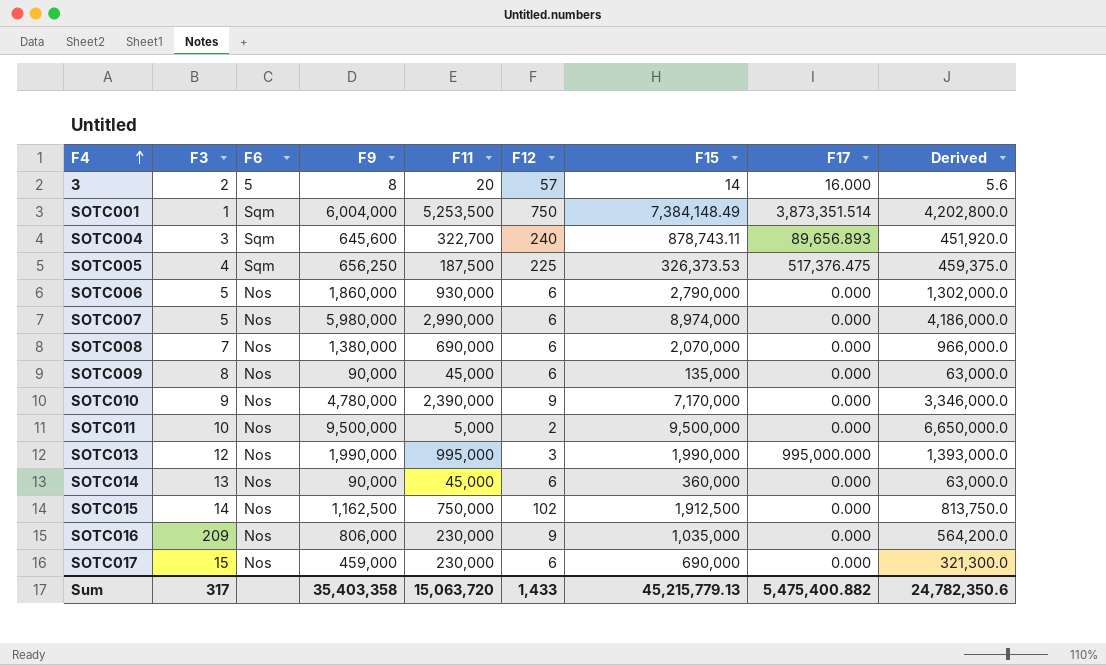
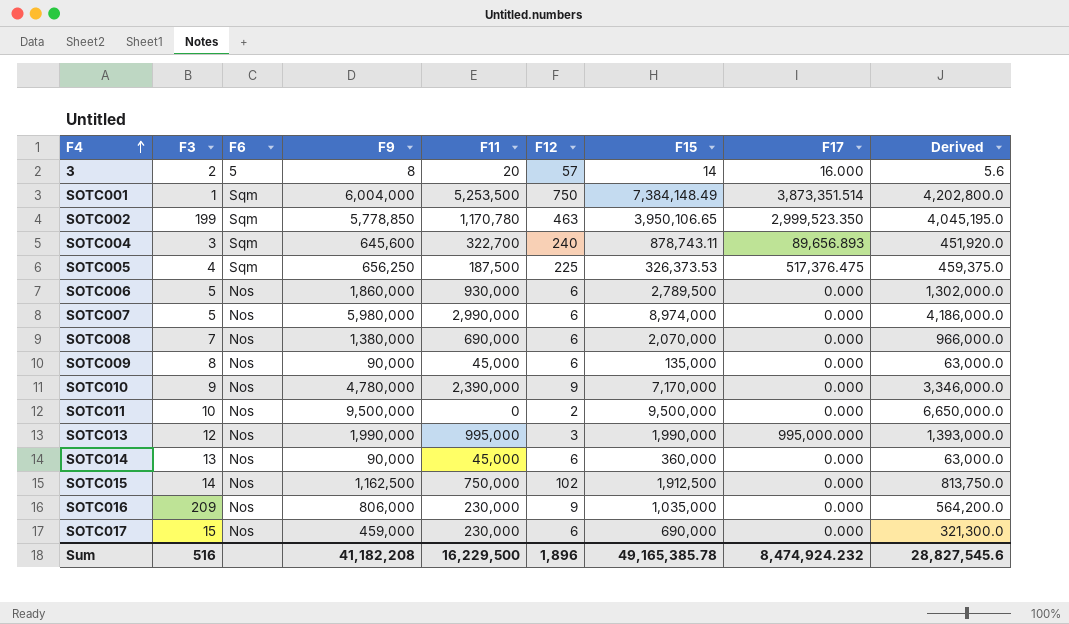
row SOTC002: none -> 199 | Sqm | 5,778,850 | 1,170,780 | 463 | 3,950,106.65 | 2,999,523.350 | 4,045,195.0
SOTC006 | F15: 2,790,000 -> 2,789,500
SOTC011 | F11: 5,000 -> 0
Sum | F3: 317 -> 516
Sum | F9: 35,403,358 -> 41,182,208
Sum | F11: 15,063,720 -> 16,229,500
Sum | F12: 1,433 -> 1,896
Sum | F15: 45,215,779.13 -> 49,165,385.78
Sum | F17: 5,475,400.882 -> 8,474,924.232
Sum | Derived: 24,782,350.6 -> 28,827,545.6

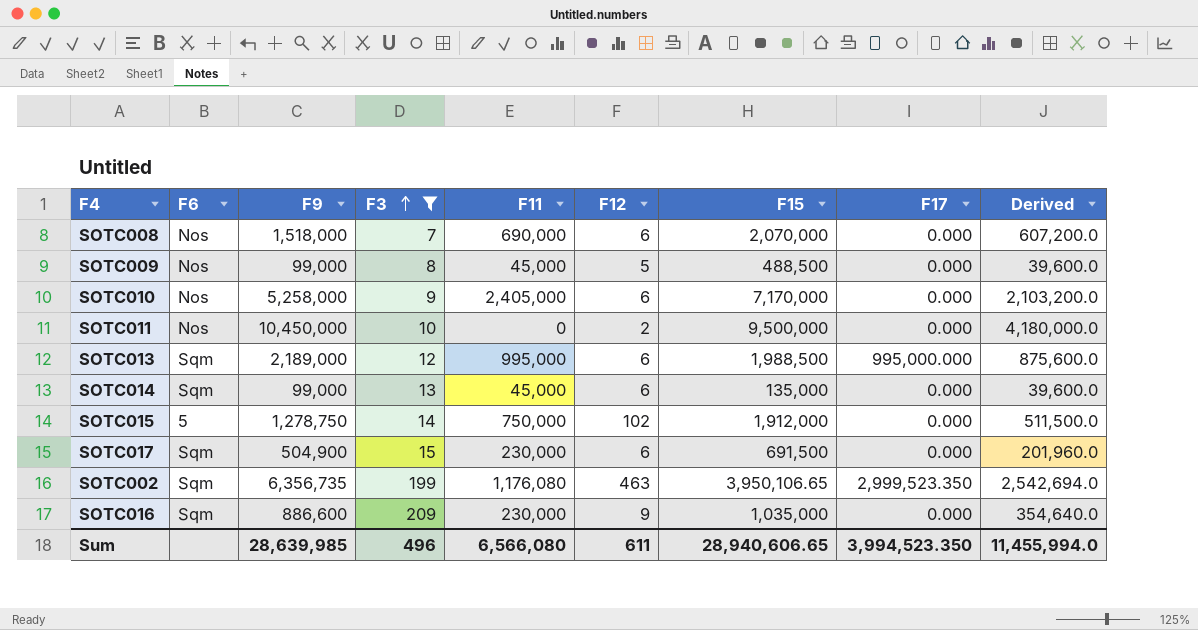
filter: none -> F3 >= 7
row order: F4 ascending -> F3 ascending
column F3 | position: 2 -> 4
column Derived | formula: [F9] * 0.7 -> [F9] * 0.4
SOTC008 | F9: 1,380,000 -> 1,518,000
SOTC009 | F9: 90,000 -> 99,000
SOTC009 | F12: 6 -> 5
SOTC009 | F15: 135,000 -> 488,500
SOTC010 | F9: 4,780,000 -> 5,258,000
SOTC010 | F11: 2,390,000 -> 2,405,000
SOTC010 | F12: 9 -> 6
SOTC011 | F9: 9,500,000 -> 10,450,000
SOTC013 | F6: Nos -> Sqm
SOTC013 | F9: 1,990,000 -> 2,189,000
SOTC013 | F12: 3 -> 6
SOTC013 | F15: 1,990,000 -> 1,988,500
SOTC014 | F6: Nos -> Sqm
SOTC014 | F9: 90,000 -> 99,000
SOTC014 | F15: 360,000 -> 135,000
SOTC015 | F6: Nos -> 5
SOTC015 | F9: 1,162,500 -> 1,278,750
SOTC015 | F15: 1,912,500 -> 1,912,000
SOTC017 | F6: Nos -> Sqm
SOTC017 | F9: 459,000 -> 504,900
SOTC017 | F15: 690,000 -> 691,500
SOTC002 | F9: 5,778,850 -> 6,356,735
SOTC002 | F11: 1,170,780 -> 1,176,080
SOTC016 | F6: Nos -> Sqm
SOTC016 | F9: 806,000 -> 886,600
Sum | F9: 41,182,208 -> 28,639,985
Sum | F3: 516 -> 496
Sum | F11: 16,229,500 -> 6,566,080
Sum | F12: 1,896 -> 611
Sum | F15: 49,165,385.78 -> 28,940,606.65
Sum | F17: 8,474,924.232 -> 3,994,523.350
Sum | Derived: 28,827,545.6 -> 11,455,994.0

